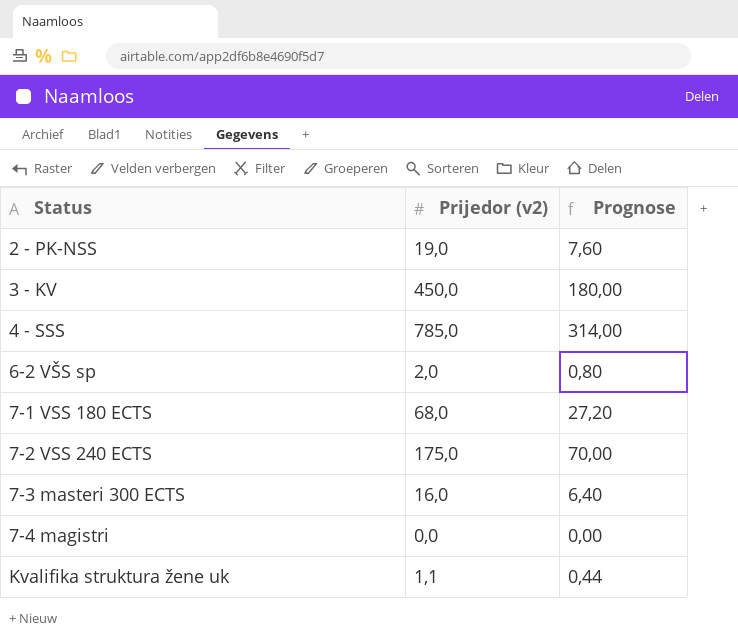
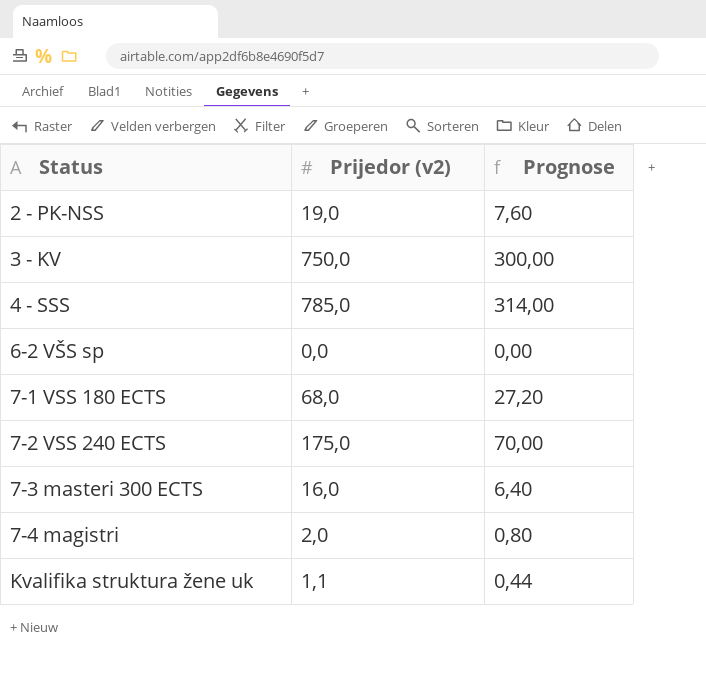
3 - KV | Prijedor (v2): 450,0 -> 750,0
3 - KV | Prognose: 180,00 -> 300,00
6-2 VŠS sp | Prijedor (v2): 2,0 -> 0,0
6-2 VŠS sp | Prognose: 0,80 -> 0,00
7-4 magistri | Prijedor (v2): 0,0 -> 2,0
7-4 magistri | Prognose: 0,00 -> 0,80

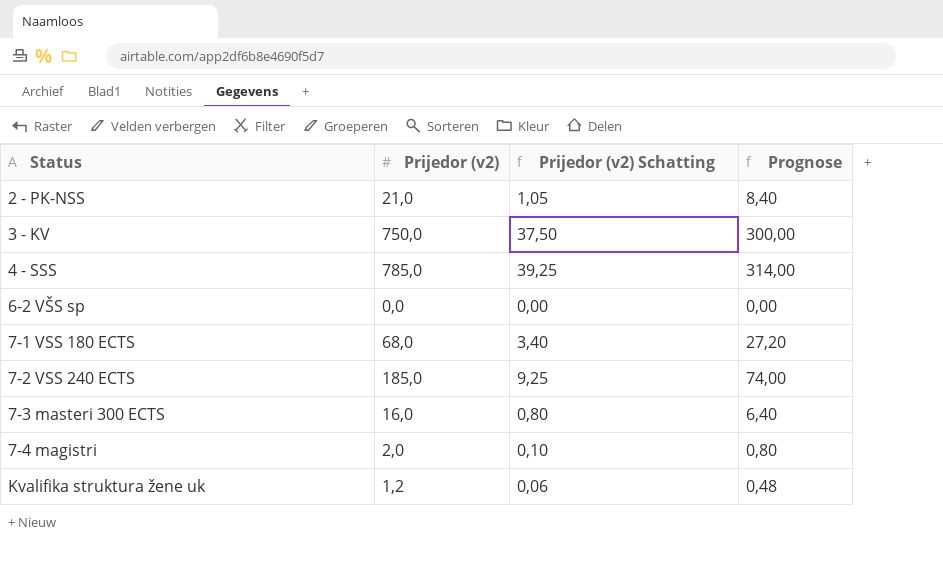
column Prijedor (v2) Schatting | formula: none -> [Prijedor (v2)] * 0,05
2 - PK-NSS | Prijedor (v2): 19,0 -> 21,0
2 - PK-NSS | Prognose: 7,60 -> 8,40
7-2 VSS 240 ECTS | Prijedor (v2): 175,0 -> 185,0
7-2 VSS 240 ECTS | Prognose: 70,00 -> 74,00
Kvalifika struktura žene uk | Prijedor (v2): 1,1 -> 1,2
Kvalifika struktura žene uk | Prognose: 0,44 -> 0,48

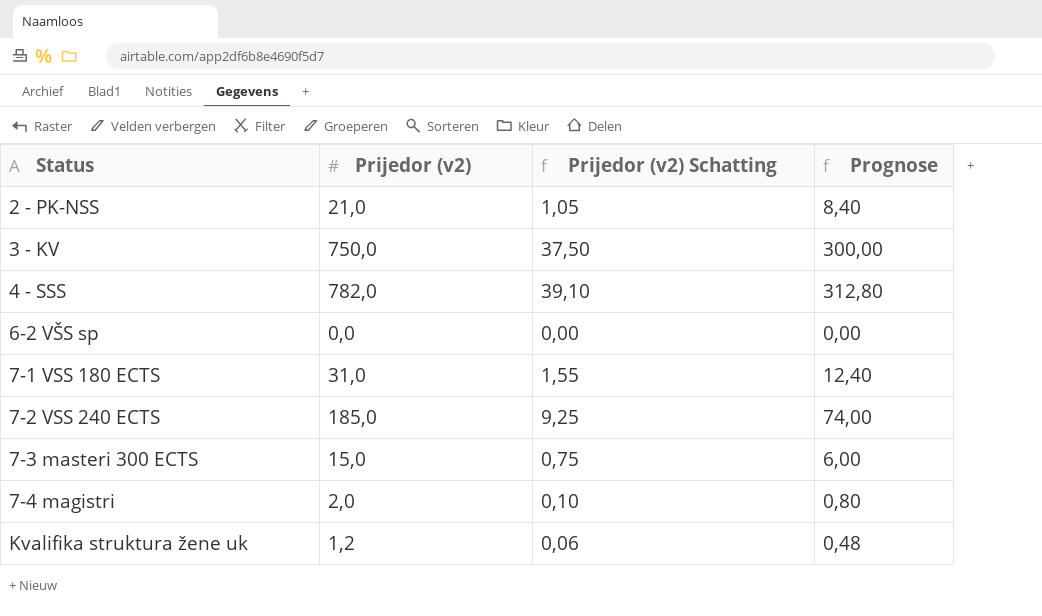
4 - SSS | Prijedor (v2): 785,0 -> 782,0
4 - SSS | Prijedor (v2) Schatting: 39,25 -> 39,10
4 - SSS | Prognose: 314,00 -> 312,80
7-1 VSS 180 ECTS | Prijedor (v2): 68,0 -> 31,0
7-1 VSS 180 ECTS | Prijedor (v2) Schatting: 3,40 -> 1,55
7-1 VSS 180 ECTS | Prognose: 27,20 -> 12,40
7-3 masteri 300 ECTS | Prijedor (v2): 16,0 -> 15,0
7-3 masteri 300 ECTS | Prijedor (v2) Schatting: 0,80 -> 0,75
7-3 masteri 300 ECTS | Prognose: 6,40 -> 6,00

